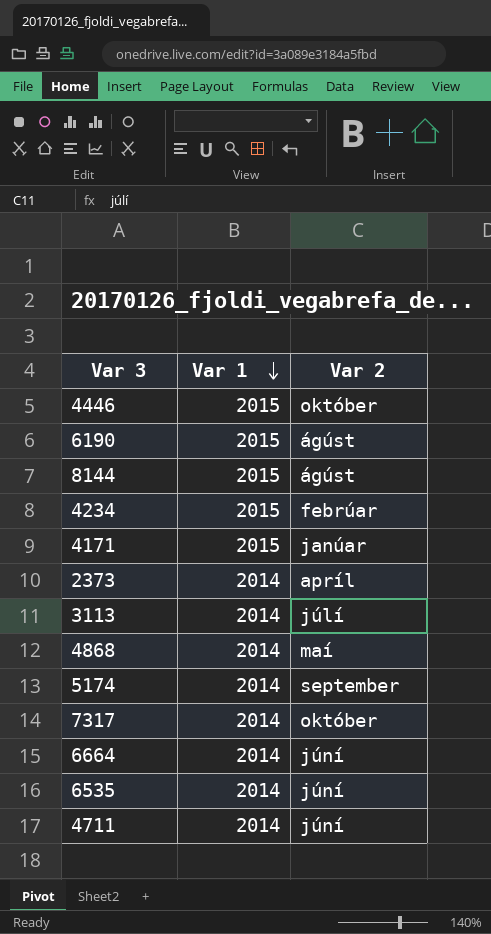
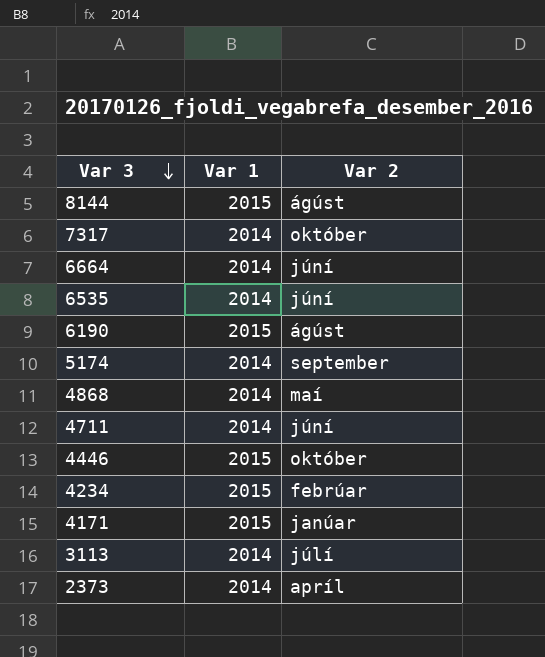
row order: Var 1 descending -> Var 3 descending

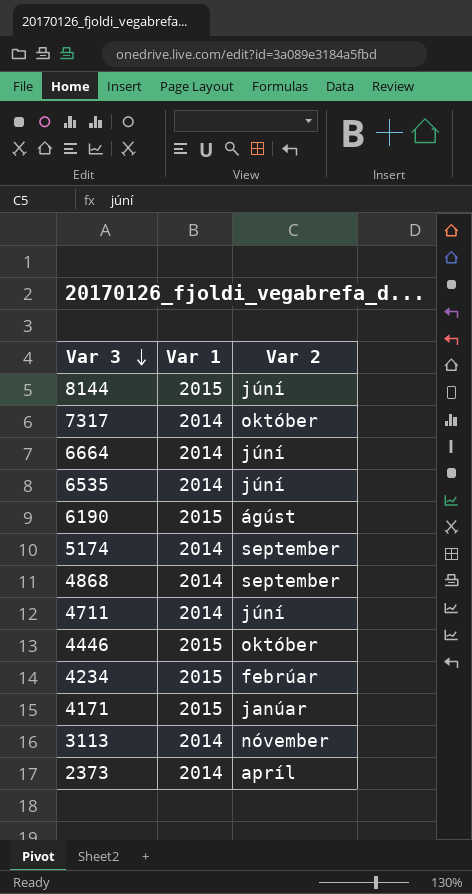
8144 | Var 2: ágúst -> júní
4868 | Var 2: maí -> september
3113 | Var 2: júlí -> nóvember

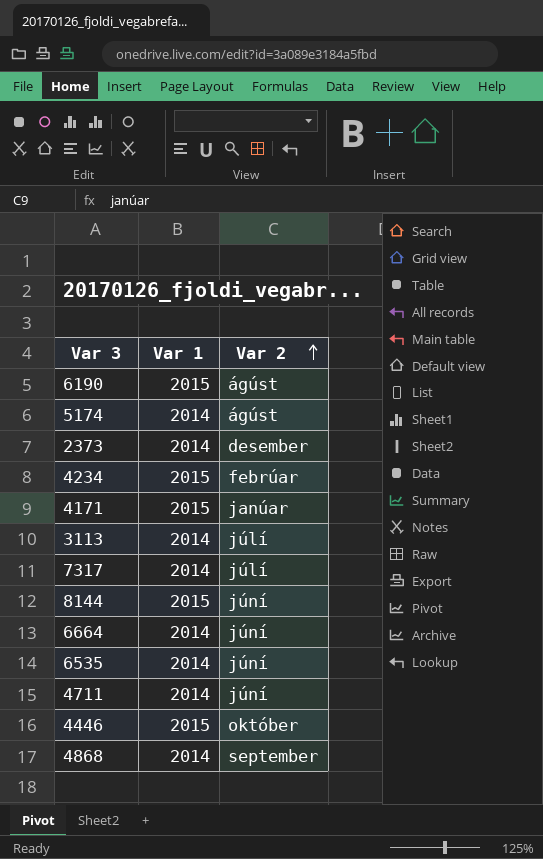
row order: Var 3 descending -> Var 2 ascending
5174 | Var 2: september -> ágúst
2373 | Var 2: apríl -> desember
3113 | Var 2: nóvember -> júlí
7317 | Var 2: október -> júlí

